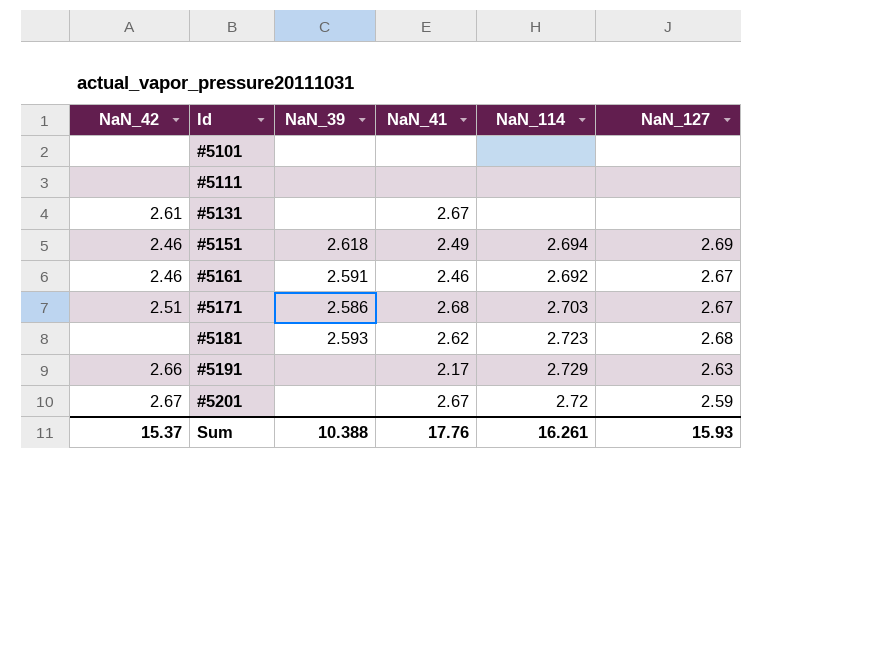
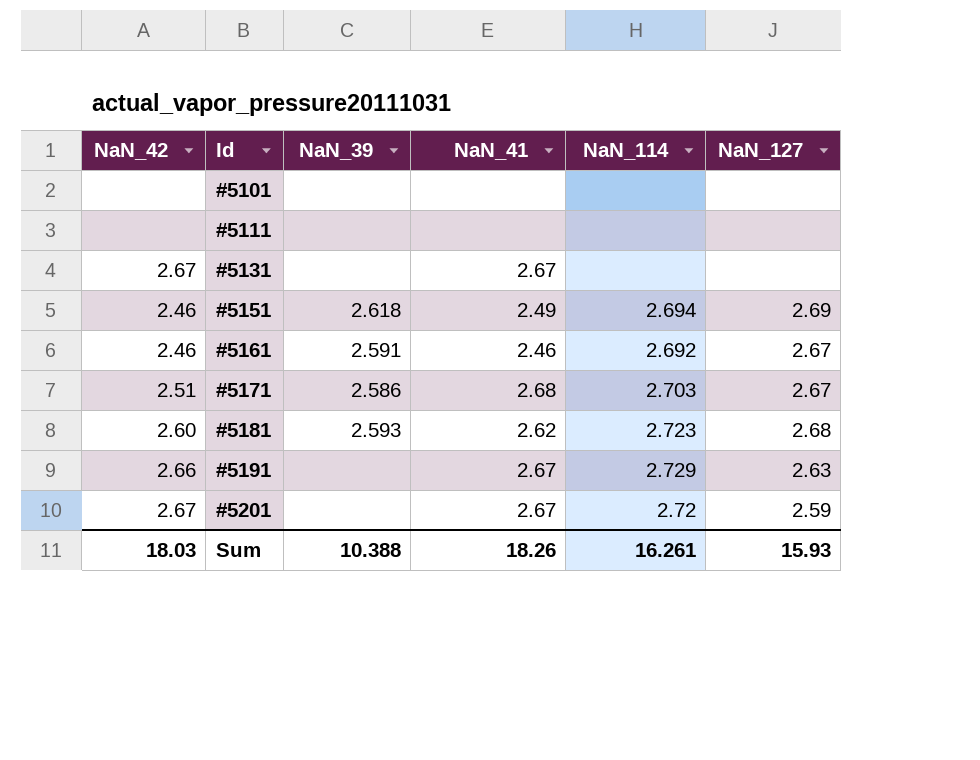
#5131 | NaN_42: 2.61 -> 2.67
#5181 | NaN_42: none -> 2.60
#5191 | NaN_41: 2.17 -> 2.67
Sum | NaN_42: 15.37 -> 18.03
Sum | NaN_41: 17.76 -> 18.26

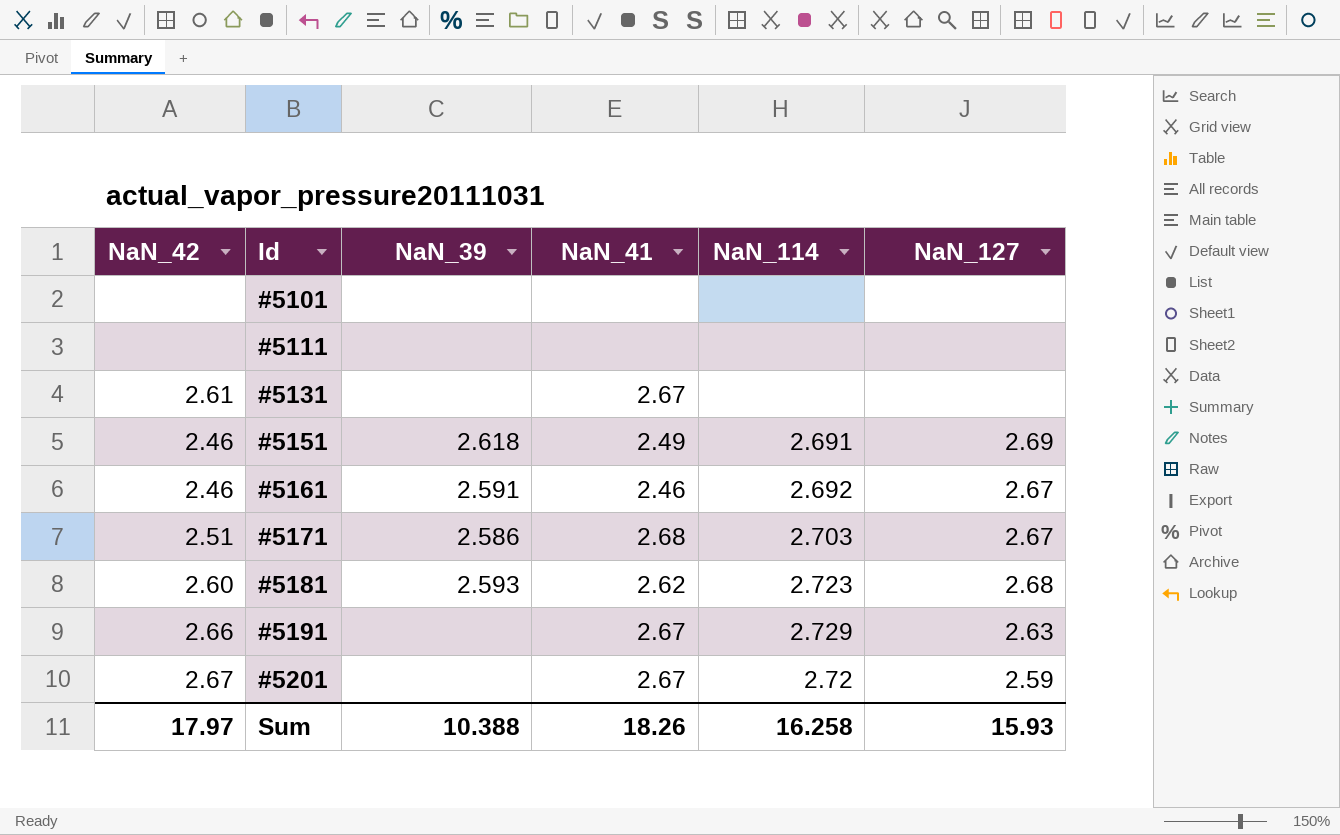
#5131 | NaN_42: 2.67 -> 2.61
#5151 | NaN_114: 2.694 -> 2.691
Sum | NaN_42: 18.03 -> 17.97
Sum | NaN_114: 16.261 -> 16.258

